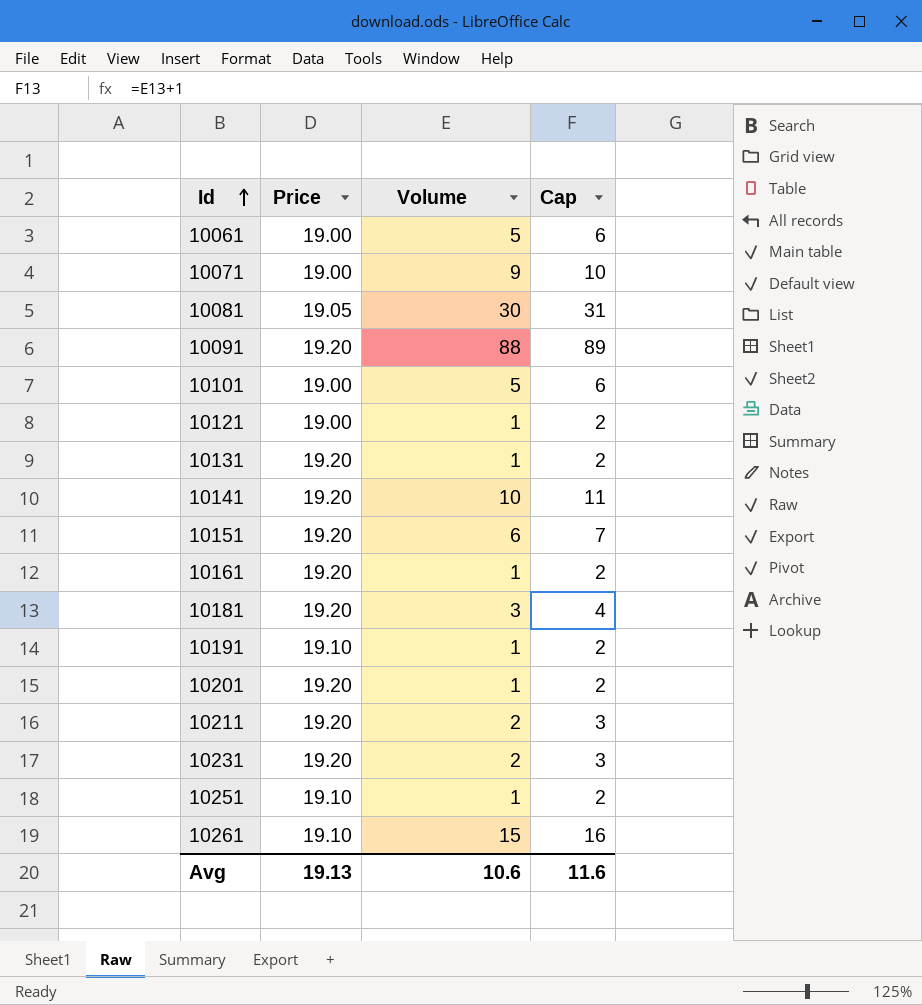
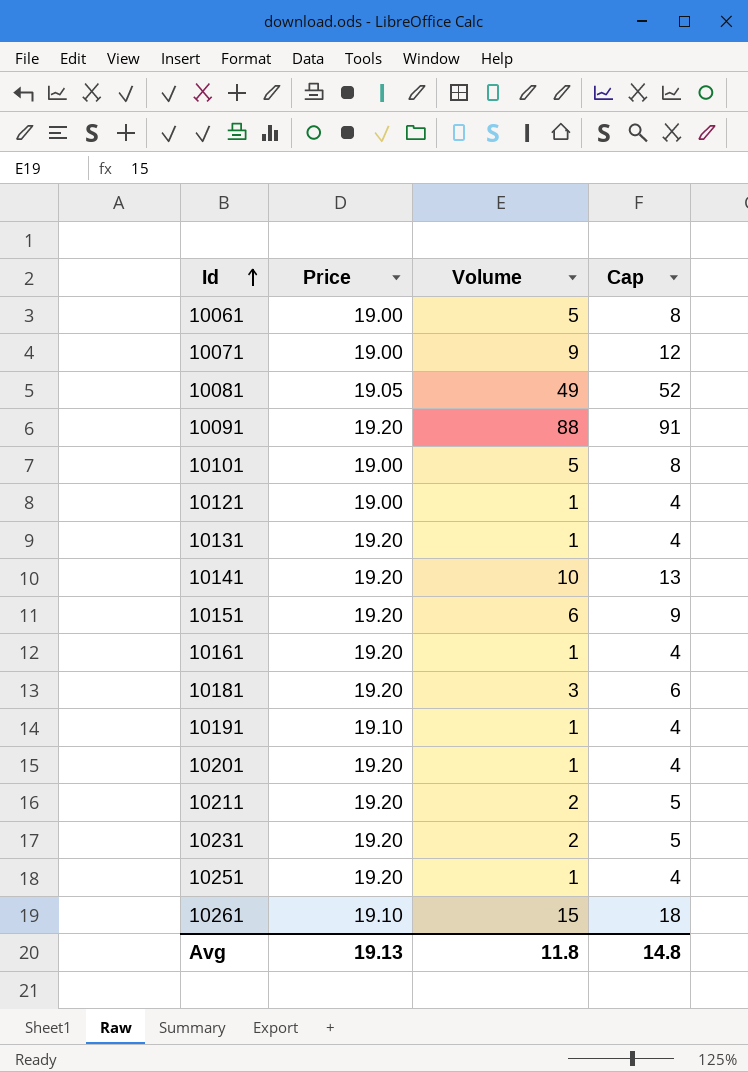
column Cap | formula: [Volume] + 1 -> [Volume] + 3
10081 | Volume: 30 -> 49
10251 | Price: 19.10 -> 19.20
Avg | Volume: 10.6 -> 11.8
Avg | Cap: 11.6 -> 14.8

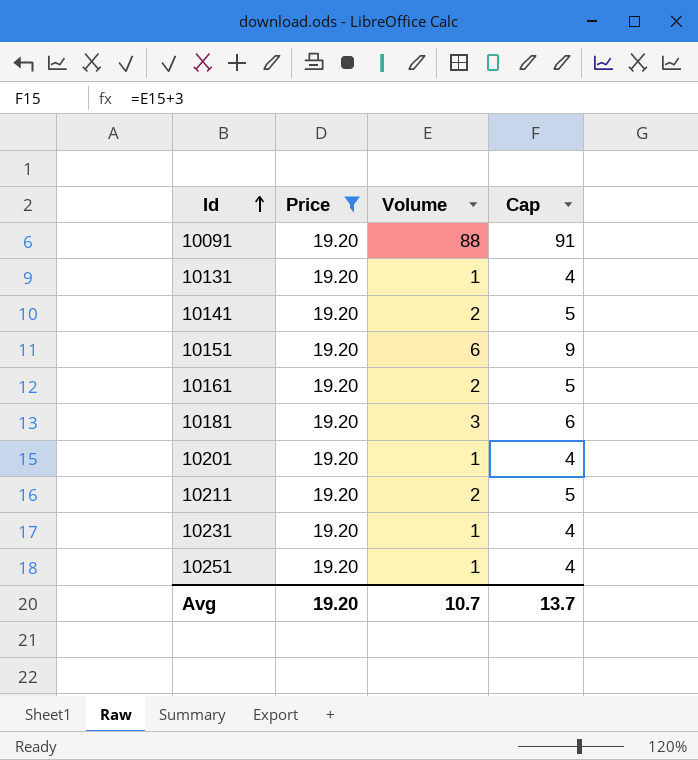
filter: none -> Price = 19.20
10141 | Volume: 10 -> 2
10141 | Cap: 13 -> 5
10161 | Volume: 1 -> 2
10161 | Cap: 4 -> 5
10231 | Volume: 2 -> 1
10231 | Cap: 5 -> 4
Avg | Price: 19.13 -> 19.20
Avg | Volume: 11.8 -> 10.7
Avg | Cap: 14.8 -> 13.7

